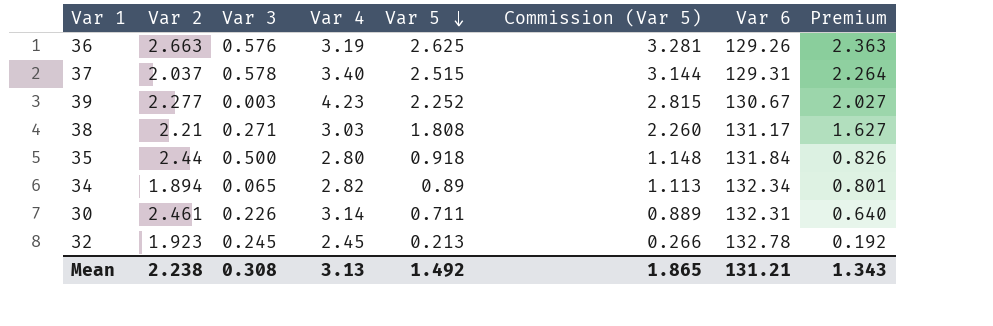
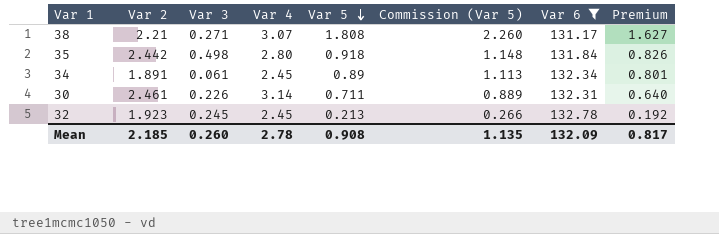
filter: none -> Var 6 >= 131.17
38 | Var 4: 3.03 -> 3.07
35 | Var 2: 2.44 -> 2.442
35 | Var 3: 0.500 -> 0.498
34 | Var 2: 1.894 -> 1.891
34 | Var 3: 0.065 -> 0.061
34 | Var 4: 2.82 -> 2.45
Mean | Var 2: 2.238 -> 2.185
Mean | Var 3: 0.308 -> 0.260
Mean | Var 4: 3.13 -> 2.78
Mean | Var 5: 1.492 -> 0.908
Mean | Commission (Var 5): 1.865 -> 1.135
Mean | Var 6: 131.21 -> 132.09
Mean | Premium: 1.343 -> 0.817

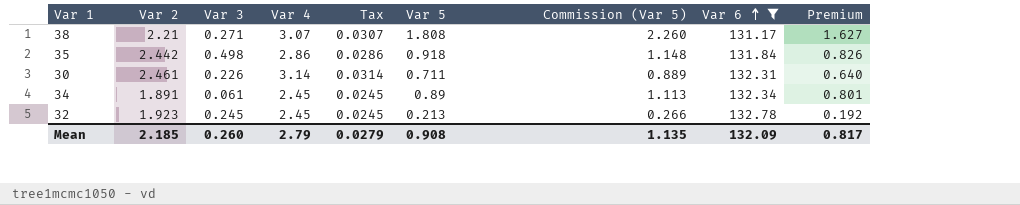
row order: Var 5 descending -> Var 6 ascending
column Tax | formula: none -> [Var 4] * 0.01
35 | Var 4: 2.80 -> 2.86
Mean | Var 4: 2.78 -> 2.79

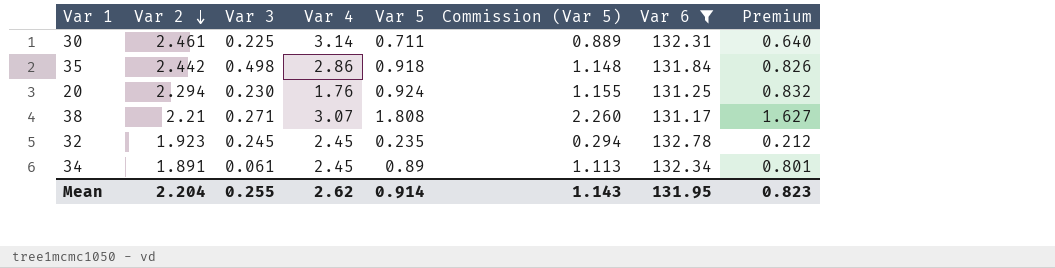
row order: Var 6 ascending -> Var 2 descending
column Tax | formula: [Var 4] * 0.01 -> none
30 | Var 3: 0.226 -> 0.225
row 20: none -> 2.294 | 0.230 | 1.76 | 0.924 | 1.155 | 131.25 | 0.832
32 | Var 5: 0.213 -> 0.235
32 | Commission (Var 5): 0.266 -> 0.294
32 | Premium: 0.192 -> 0.212
Mean | Var 2: 2.185 -> 2.204
Mean | Var 3: 0.260 -> 0.255
Mean | Var 4: 2.79 -> 2.62
Mean | Var 5: 0.908 -> 0.914
Mean | Commission (Var 5): 1.135 -> 1.143
Mean | Var 6: 132.09 -> 131.95
Mean | Premium: 0.817 -> 0.823

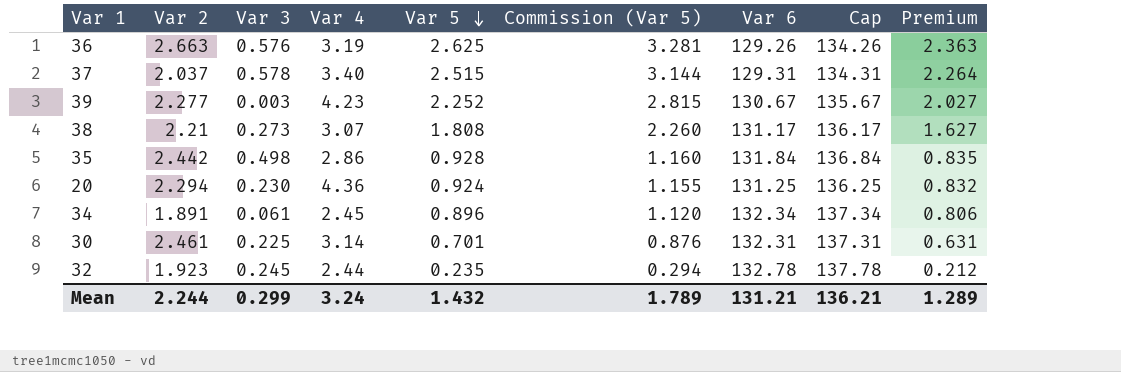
filter: Var 6 >= 131.17 -> none
row order: Var 2 descending -> Var 5 descending
column Cap | formula: none -> [Var 6] + 5
38 | Var 3: 0.271 -> 0.273
35 | Var 5: 0.918 -> 0.928
35 | Commission (Var 5): 1.148 -> 1.160
35 | Premium: 0.826 -> 0.835
20 | Var 4: 1.76 -> 4.36
34 | Var 5: 0.89 -> 0.896
34 | Commission (Var 5): 1.113 -> 1.120
34 | Premium: 0.801 -> 0.806
30 | Var 5: 0.711 -> 0.701
30 | Commission (Var 5): 0.889 -> 0.876
30 | Premium: 0.640 -> 0.631
32 | Var 4: 2.45 -> 2.44
Mean | Var 2: 2.204 -> 2.244
Mean | Var 3: 0.255 -> 0.299
Mean | Var 4: 2.62 -> 3.24
Mean | Var 5: 0.914 -> 1.432
Mean | Commission (Var 5): 1.143 -> 1.789
Mean | Var 6: 131.95 -> 131.21
Mean | Premium: 0.823 -> 1.289

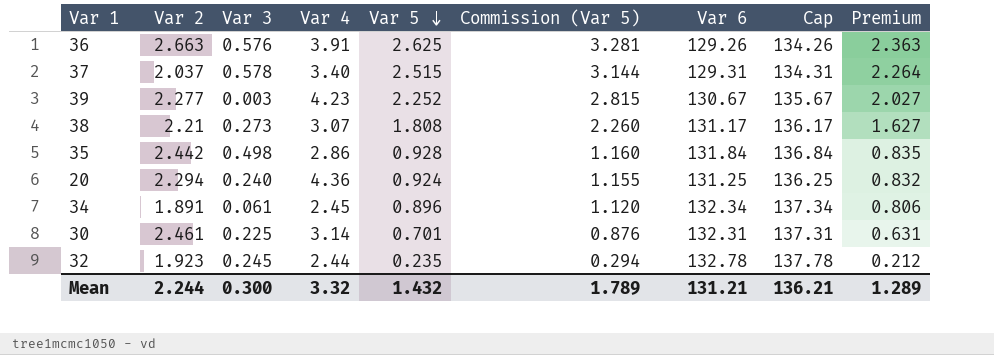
36 | Var 4: 3.19 -> 3.91
20 | Var 3: 0.230 -> 0.240
Mean | Var 3: 0.299 -> 0.300
Mean | Var 4: 3.24 -> 3.32

